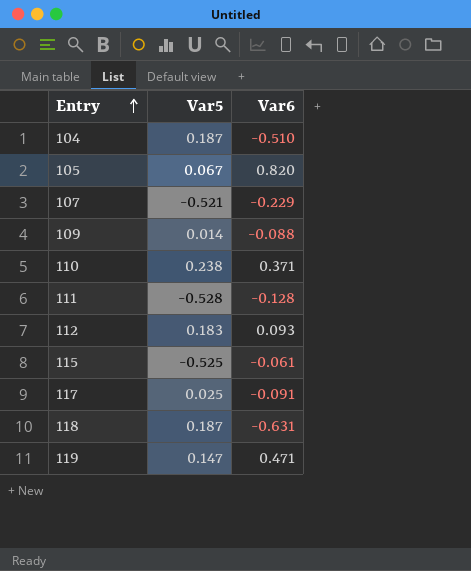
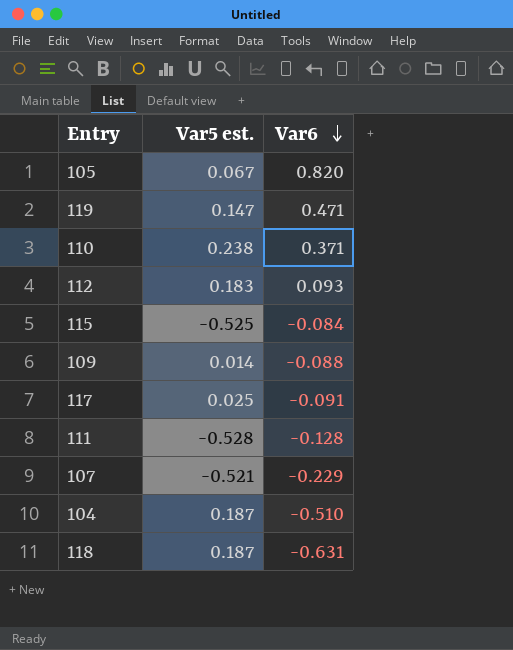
row order: Entry ascending -> Var6 descending
column name: Var5 -> Var5 est.
115 | Var6: -0.061 -> -0.084

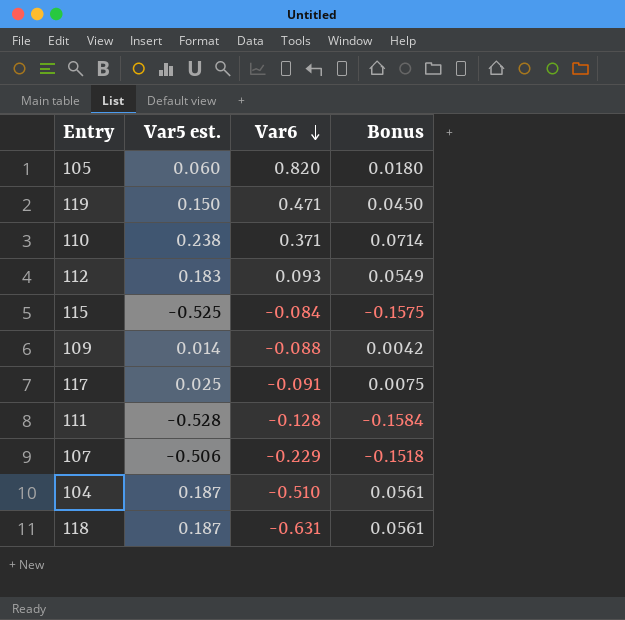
column Bonus | formula: none -> [Var5 est.] * 0.3
105 | Var5 est.: 0.067 -> 0.060
119 | Var5 est.: 0.147 -> 0.150
107 | Var5 est.: -0.521 -> -0.506

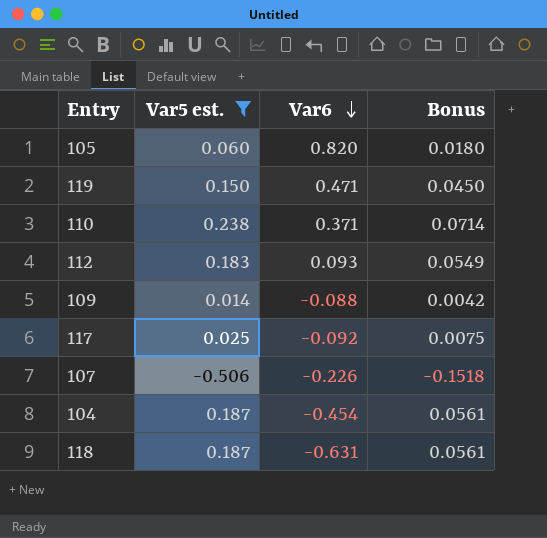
filter: none -> Var5 est. >= -0.506
117 | Var6: -0.091 -> -0.092
107 | Var6: -0.229 -> -0.226
104 | Var6: -0.510 -> -0.454

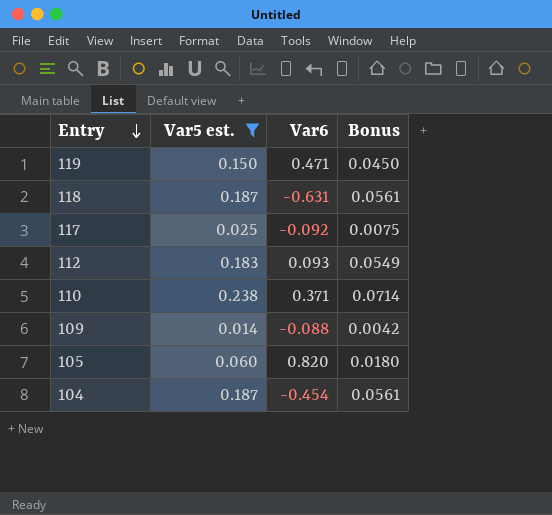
row order: Var6 descending -> Entry descending
row 107: -0.506 | -0.226 | -0.1518 -> none

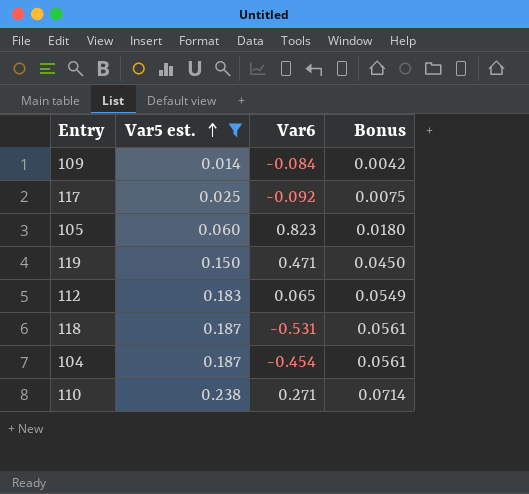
row order: Entry descending -> Var5 est. ascending
109 | Var6: -0.088 -> -0.084
105 | Var6: 0.820 -> 0.823
112 | Var6: 0.093 -> 0.065
118 | Var6: -0.631 -> -0.531
110 | Var6: 0.371 -> 0.271

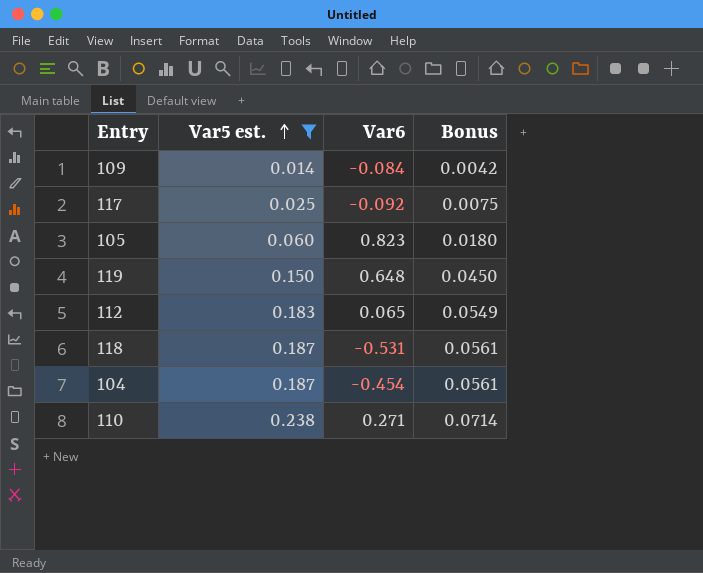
119 | Var6: 0.471 -> 0.648

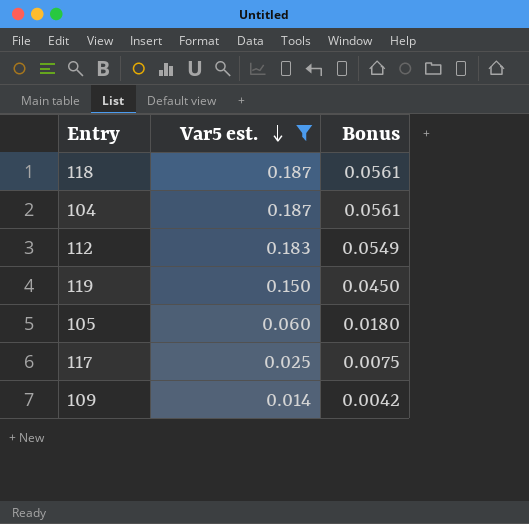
row order: Var5 est. ascending -> Var5 est. descending
column Var6 | position: 3 -> none
row 110: 0.238 | 0.271 | 0.0714 -> none

